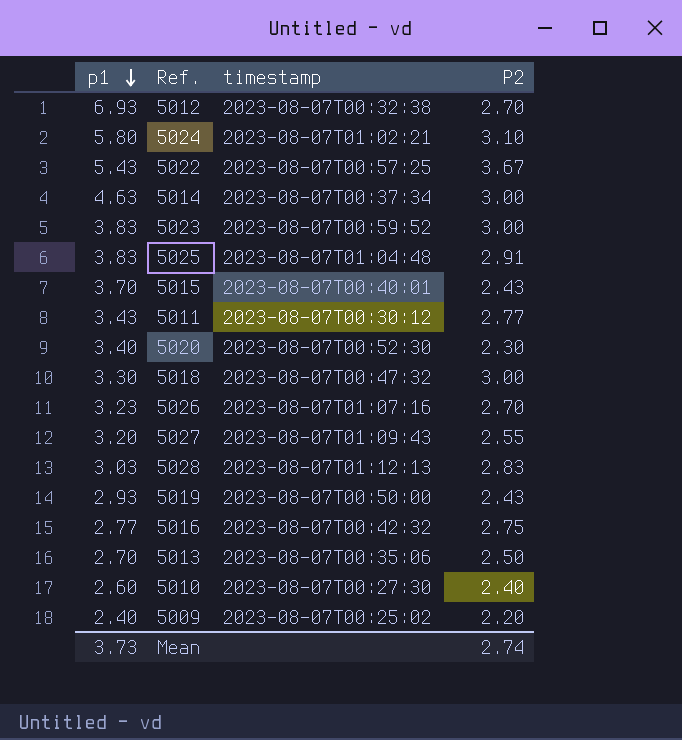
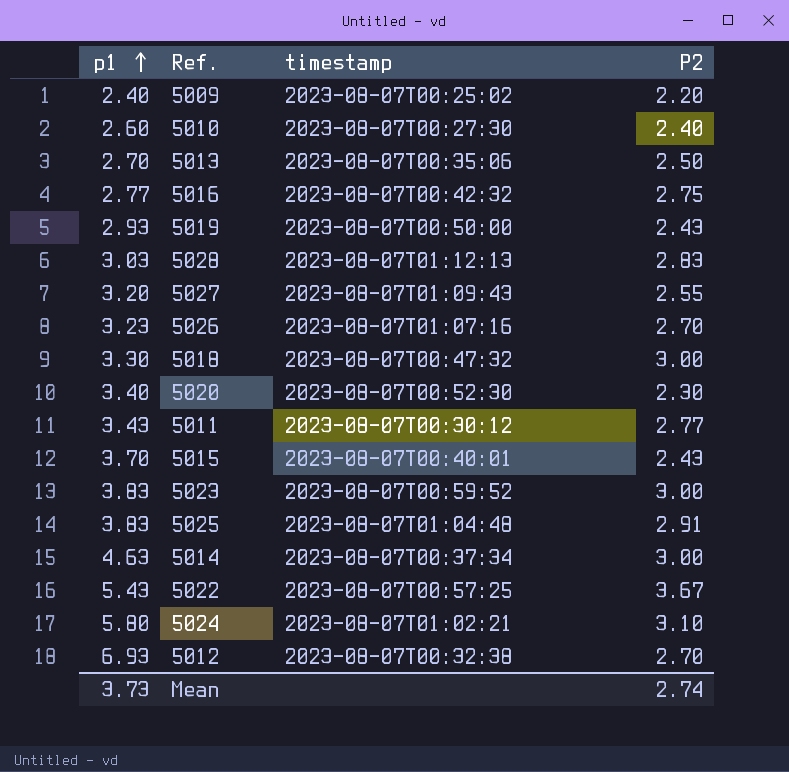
row order: p1 descending -> p1 ascending

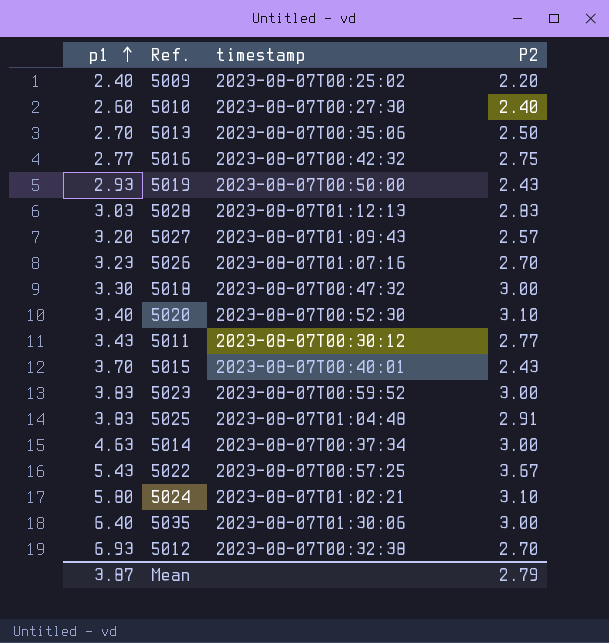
5027 | P2: 2.55 -> 2.57
5020 | P2: 2.30 -> 3.10
row 5035: none -> 6.40 | 2023-08-07T01:30:06 | 3.00
Mean | p1: 3.73 -> 3.87
Mean | P2: 2.74 -> 2.79

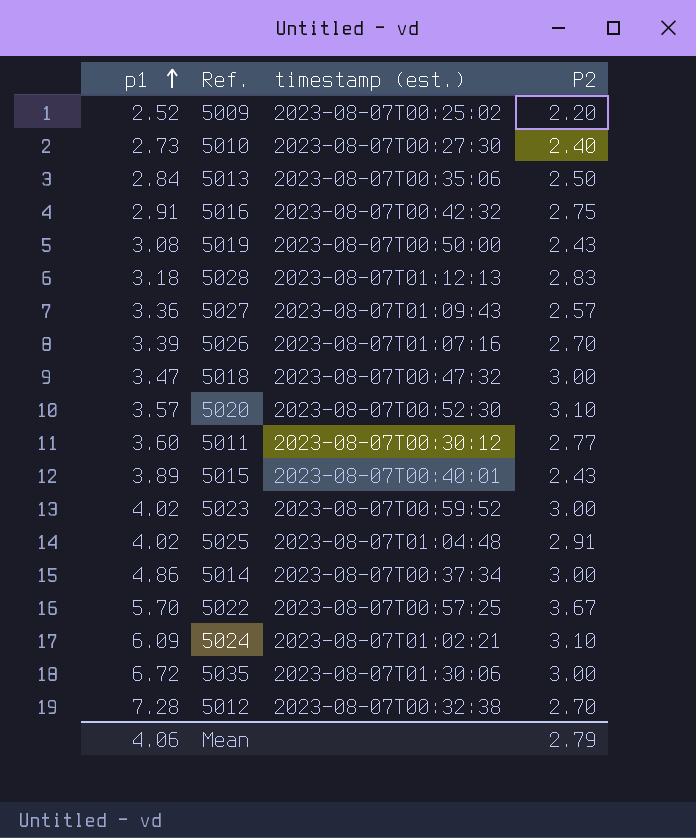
column name: timestamp -> timestamp (est.)
5009 | p1: 2.40 -> 2.52
5010 | p1: 2.60 -> 2.73
5013 | p1: 2.70 -> 2.84
5016 | p1: 2.77 -> 2.91
5019 | p1: 2.93 -> 3.08
5028 | p1: 3.03 -> 3.18
5027 | p1: 3.20 -> 3.36
5026 | p1: 3.23 -> 3.39
5018 | p1: 3.30 -> 3.47
5020 | p1: 3.40 -> 3.57
5011 | p1: 3.43 -> 3.60
5015 | p1: 3.70 -> 3.89
5023 | p1: 3.83 -> 4.02
5025 | p1: 3.83 -> 4.02
5014 | p1: 4.63 -> 4.86
5022 | p1: 5.43 -> 5.70
5024 | p1: 5.80 -> 6.09
5035 | p1: 6.40 -> 6.72
5012 | p1: 6.93 -> 7.28
Mean | p1: 3.87 -> 4.06

